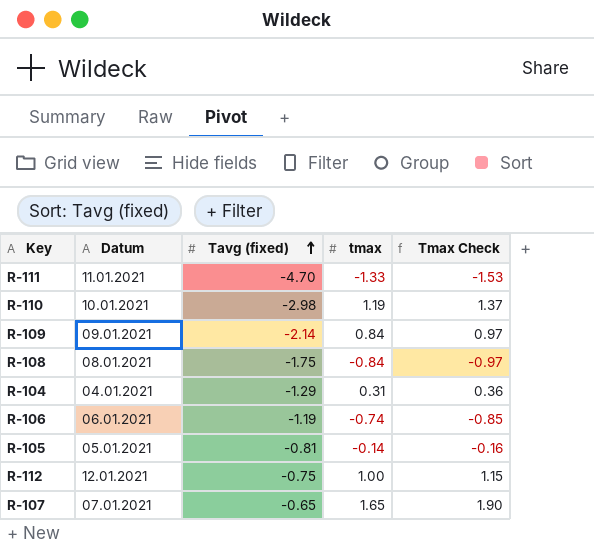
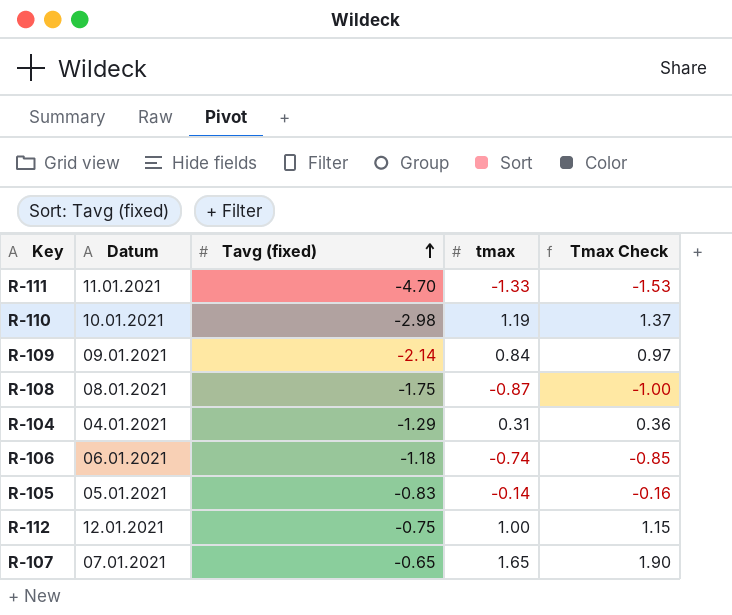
R-108 | tmax: -0.84 -> -0.87
R-108 | Tmax Check: -0.97 -> -1.00
R-106 | Tavg (fixed): -1.19 -> -1.18
R-105 | Tavg (fixed): -0.81 -> -0.83

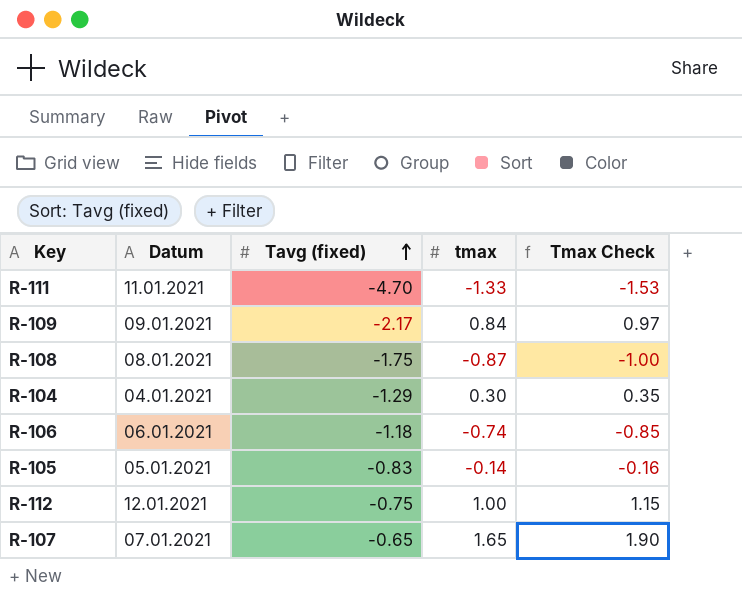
row R-110: 10.01.2021 | -2.98 | 1.19 | 1.37 -> none
R-109 | Tavg (fixed): -2.14 -> -2.17
R-104 | tmax: 0.31 -> 0.30
R-104 | Tmax Check: 0.36 -> 0.35

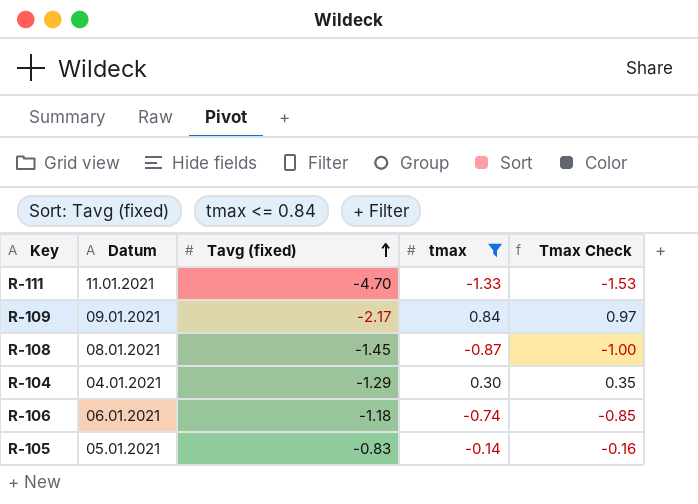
filter: none -> tmax <= 0.84
R-108 | Tavg (fixed): -1.75 -> -1.45

